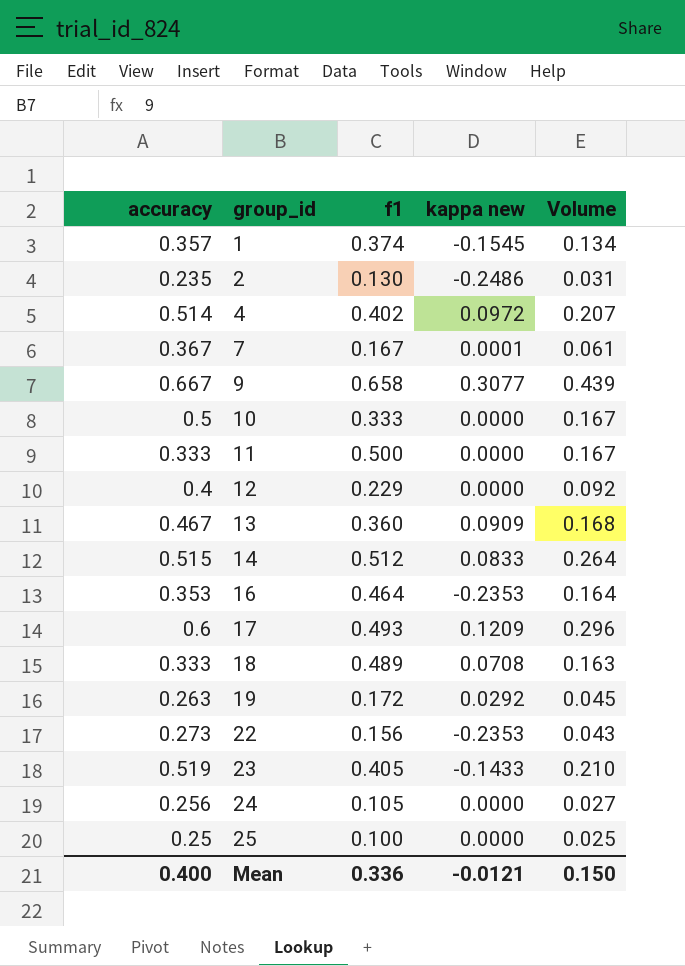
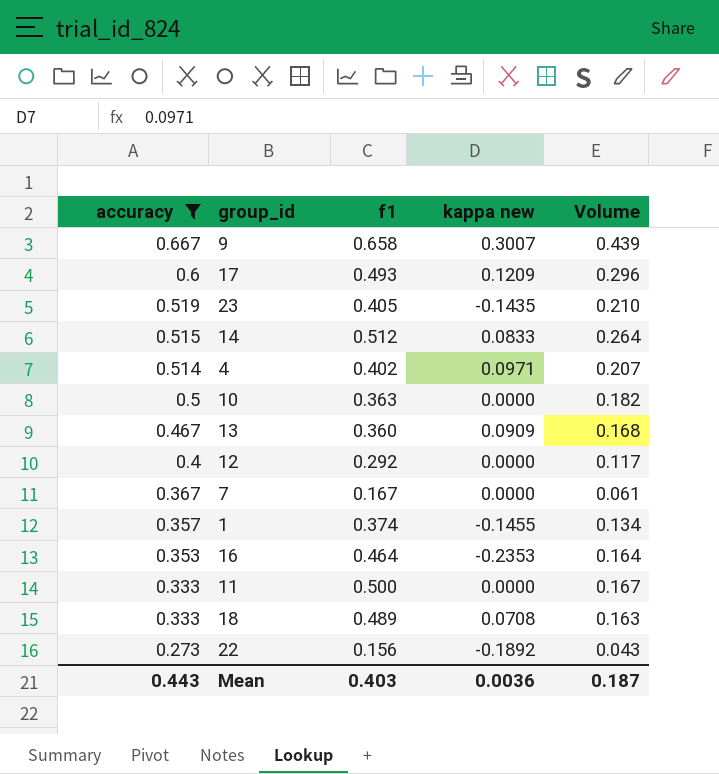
filter: none -> accuracy >= 0.273
row order: group_id ascending -> accuracy descending
9 | kappa new: 0.3077 -> 0.3007
23 | kappa new: -0.1433 -> -0.1435
4 | kappa new: 0.0972 -> 0.0971
10 | f1: 0.333 -> 0.363
10 | Volume: 0.167 -> 0.182
12 | f1: 0.229 -> 0.292
12 | Volume: 0.092 -> 0.117
7 | kappa new: 0.0001 -> 0.0000
1 | kappa new: -0.1545 -> -0.1455
22 | kappa new: -0.2353 -> -0.1892
Mean | accuracy: 0.400 -> 0.443
Mean | f1: 0.336 -> 0.403
Mean | kappa new: -0.0121 -> 0.0036
Mean | Volume: 0.150 -> 0.187

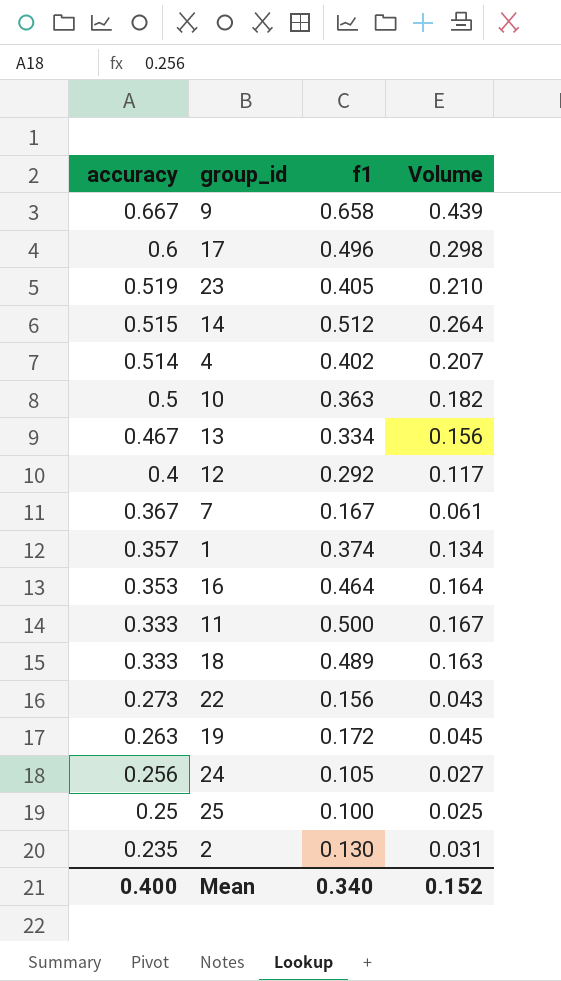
filter: accuracy >= 0.273 -> none
column kappa new | position: 4 -> none
17 | f1: 0.493 -> 0.496
17 | Volume: 0.296 -> 0.298
13 | f1: 0.360 -> 0.334
13 | Volume: 0.168 -> 0.156
Mean | accuracy: 0.443 -> 0.400
Mean | f1: 0.403 -> 0.340
Mean | Volume: 0.187 -> 0.152

